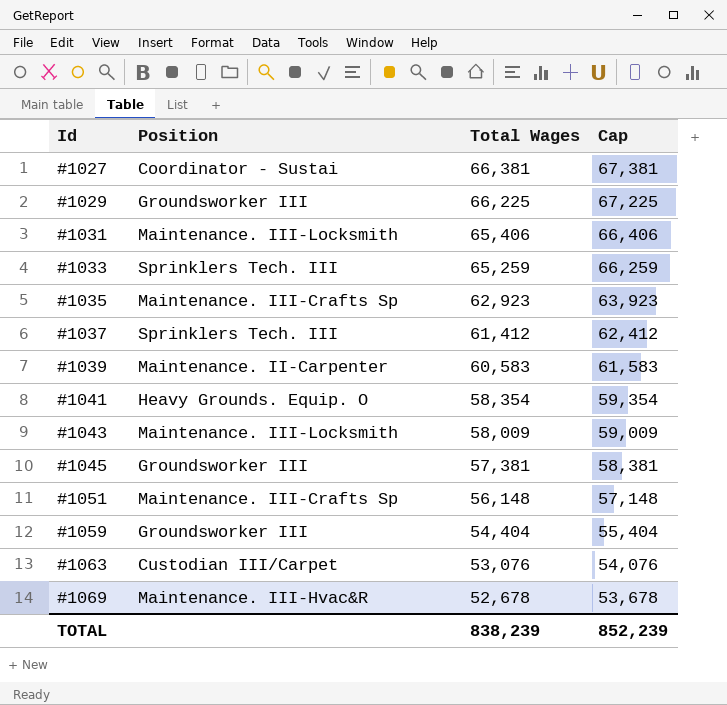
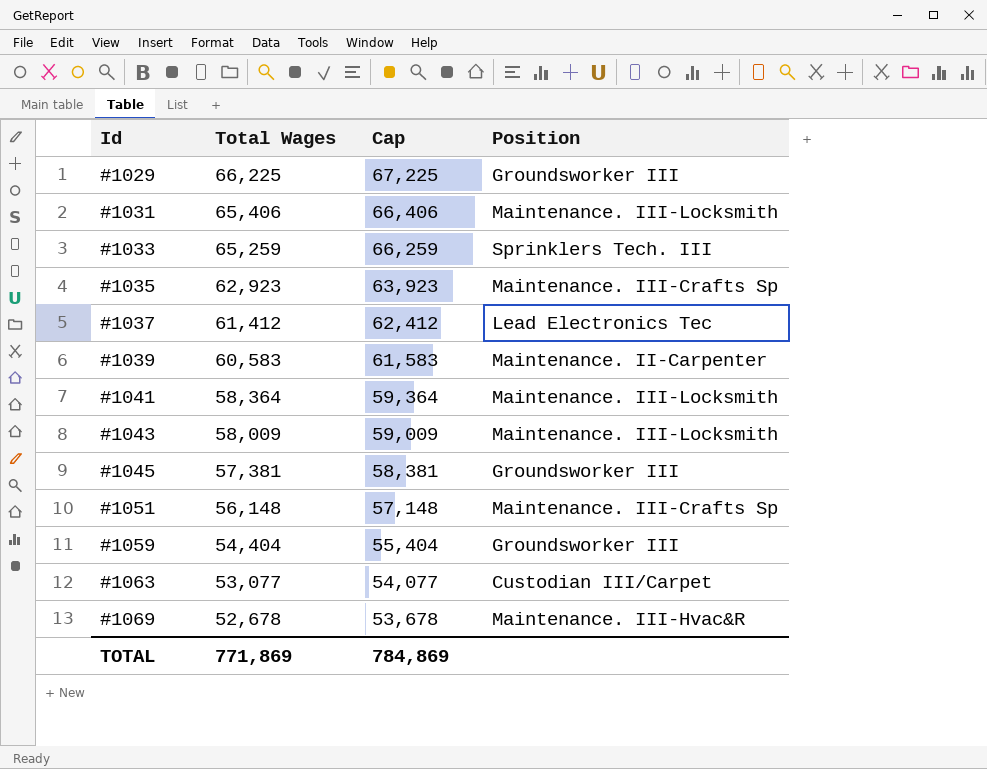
column Position | position: 2 -> 4
row #1027: Coordinator - Sustai | 66,381 | 67,381 -> none
#1037 | Position: Sprinklers Tech. III -> Lead Electronics Tec
#1041 | Total Wages: 58,354 -> 58,364
#1041 | Cap: 59,354 -> 59,364
#1041 | Position: Heavy Grounds. Equip. O -> Maintenance. III-Locksmith
#1063 | Total Wages: 53,076 -> 53,077
#1063 | Cap: 54,076 -> 54,077
TOTAL | Total Wages: 838,239 -> 771,869
TOTAL | Cap: 852,239 -> 784,869

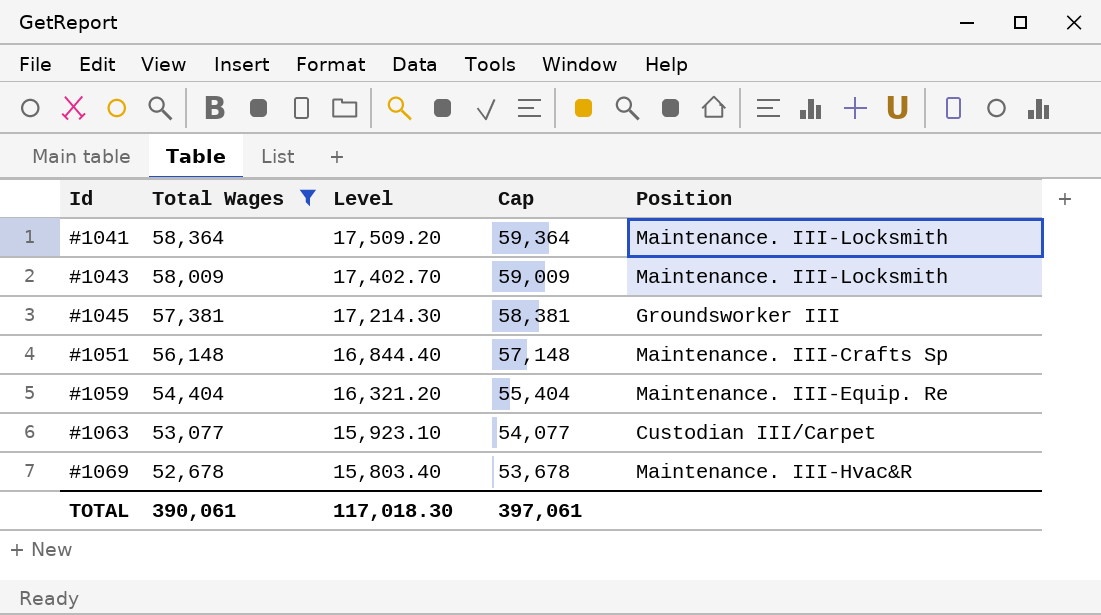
filter: none -> Total Wages <= 58,364
column Level | formula: none -> [Total Wages] * 0.3
#1059 | Position: Groundsworker III -> Maintenance. III-Equip. Re
TOTAL | Total Wages: 771,869 -> 390,061
TOTAL | Cap: 784,869 -> 397,061

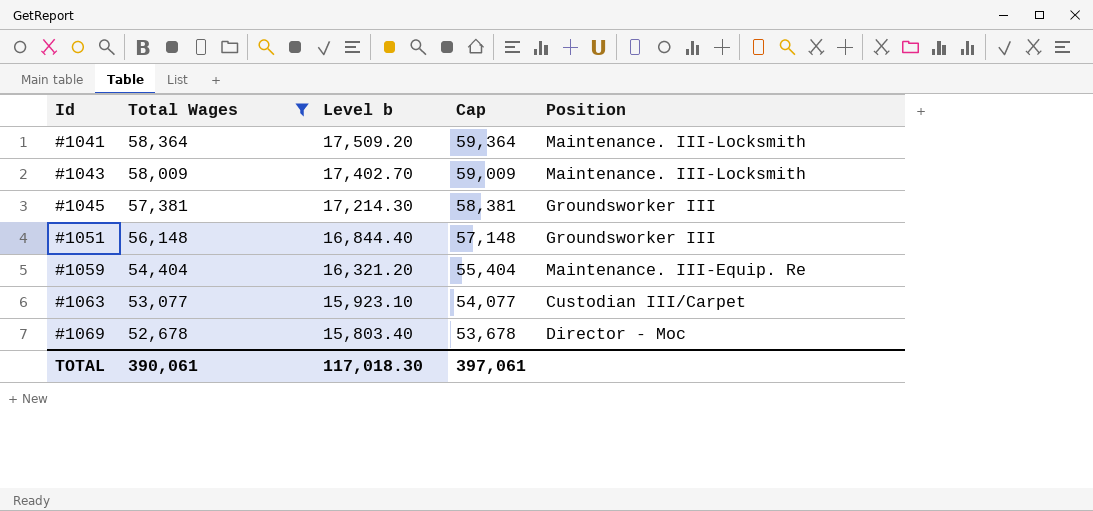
column name: Level -> Level b
#1051 | Position: Maintenance. III-Crafts Sp -> Groundsworker III
#1069 | Position: Maintenance. III-Hvac&R -> Director - Moc

